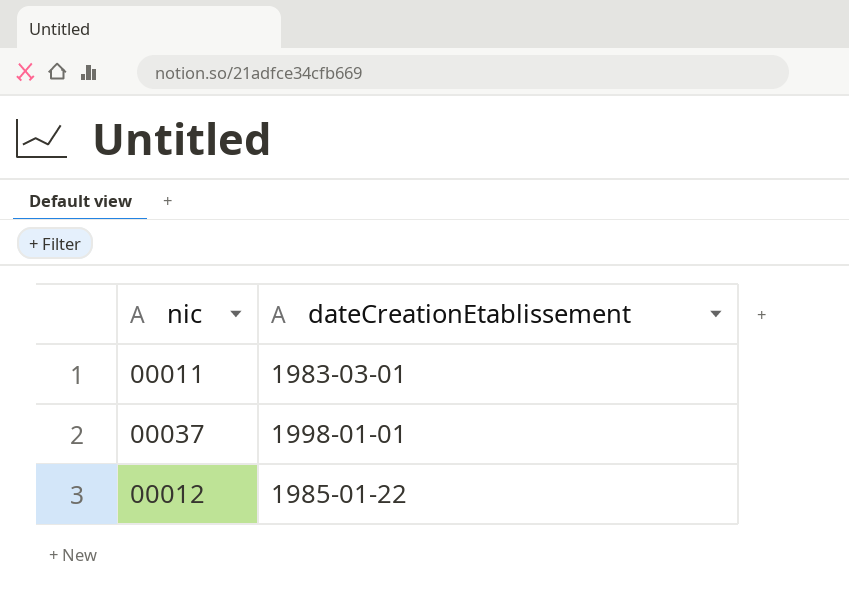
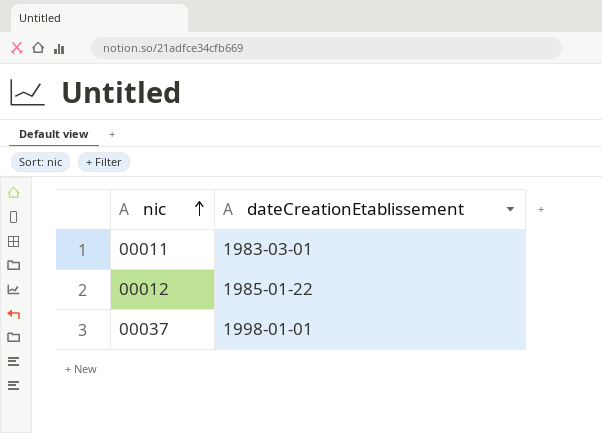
row order: none -> nic ascending

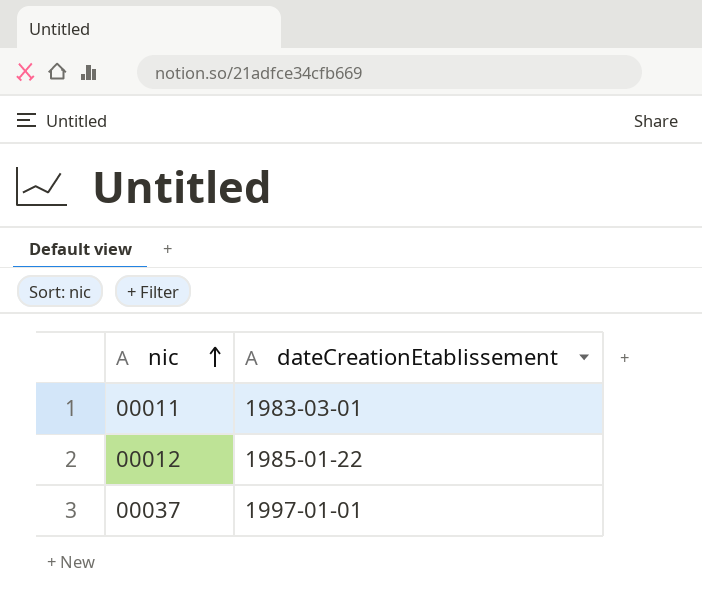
00037 | dateCreationEtablissement: 1998-01-01 -> 1997-01-01

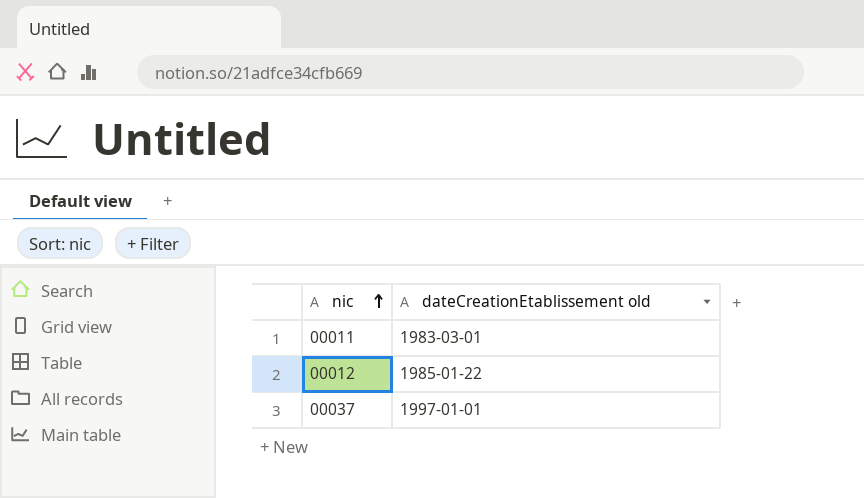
column name: dateCreationEtablissement -> dateCreationEtablissement old

